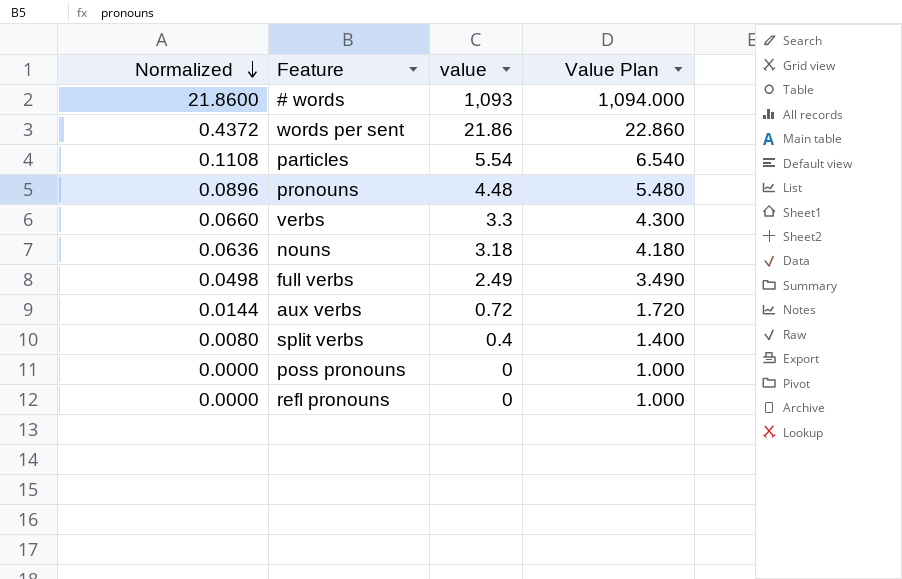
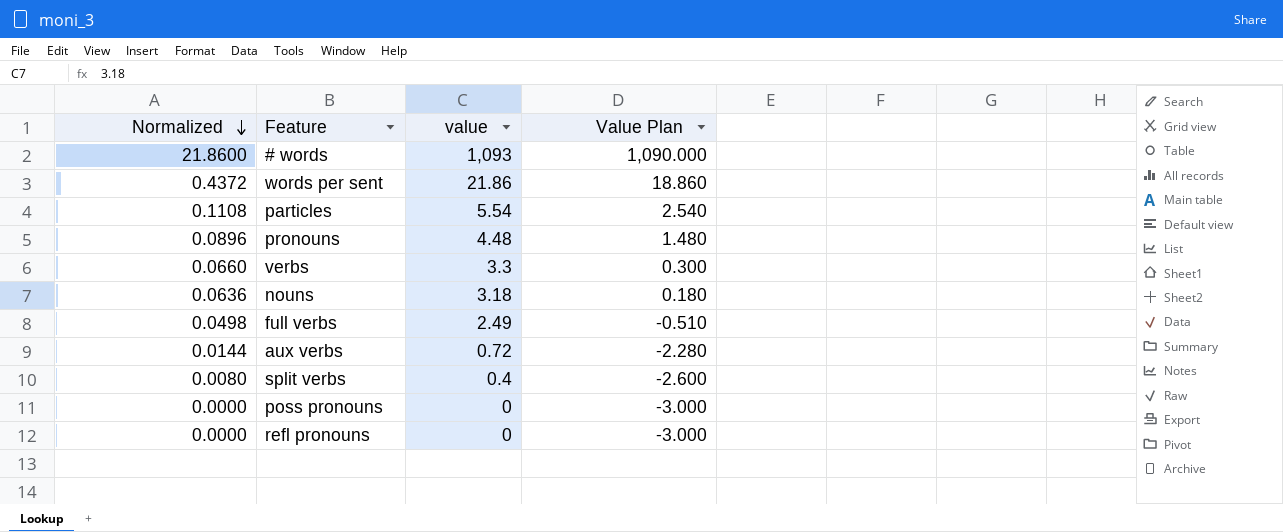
column Value Plan | formula: [value] + 1 -> [value] - 3

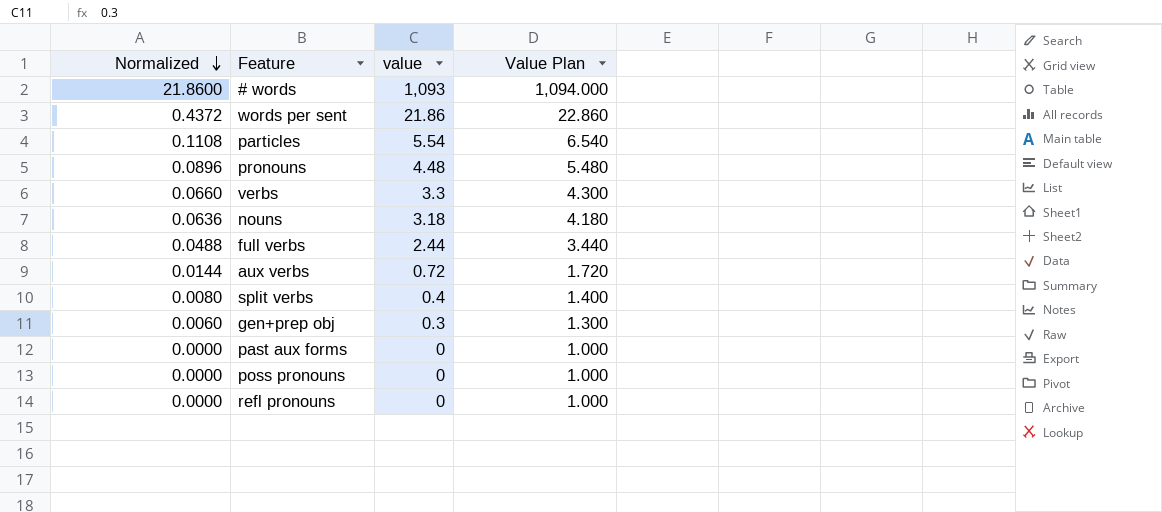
column Value Plan | formula: [value] - 3 -> [value] + 1
full verbs | Normalized: 0.0498 -> 0.0488
full verbs | value: 2.49 -> 2.44
row gen+prep obj: none -> 0.0060 | 0.3 | 1.300
row past aux forms: none -> 0.0000 | 0 | 1.000

